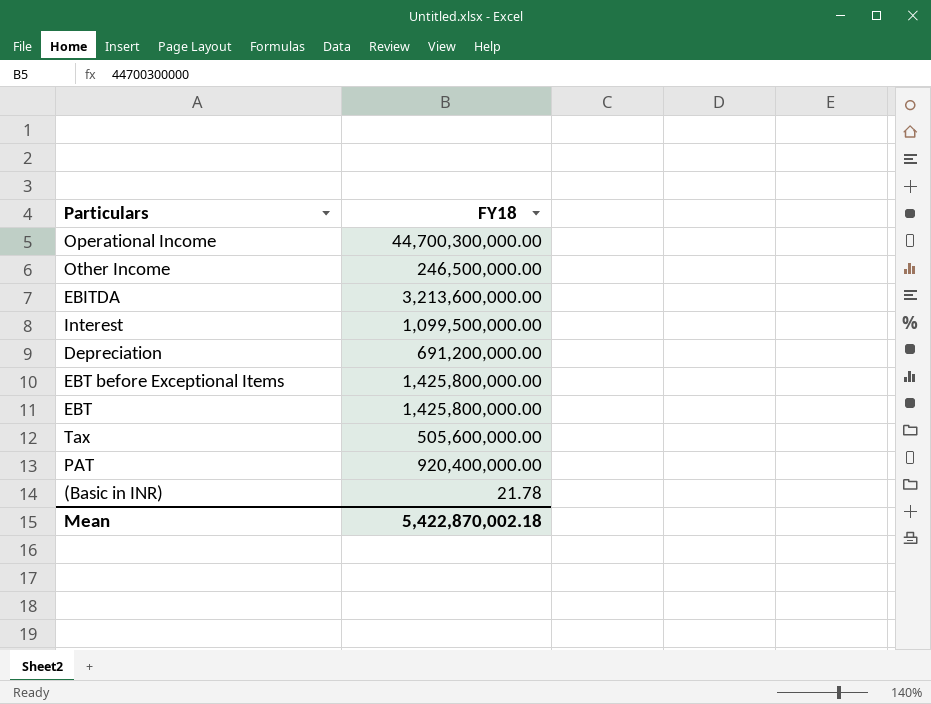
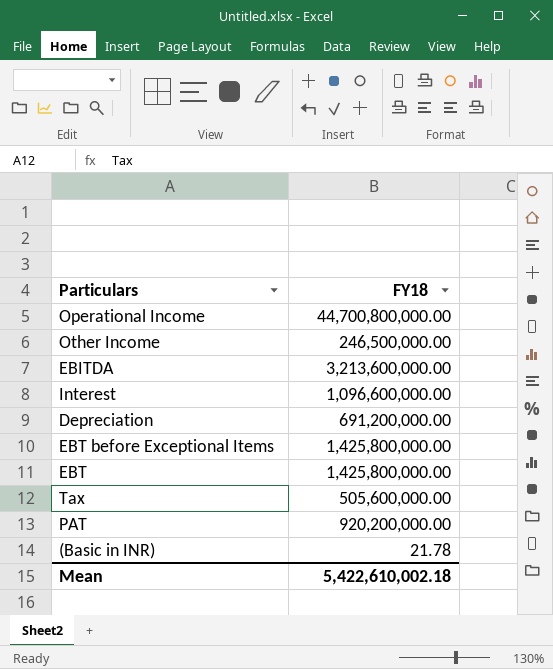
Operational Income | FY18: 44,700,300,000.00 -> 44,700,800,000.00
Interest | FY18: 1,099,500,000.00 -> 1,096,600,000.00
PAT | FY18: 920,400,000.00 -> 920,200,000.00
Mean | FY18: 5,422,870,002.18 -> 5,422,610,002.18

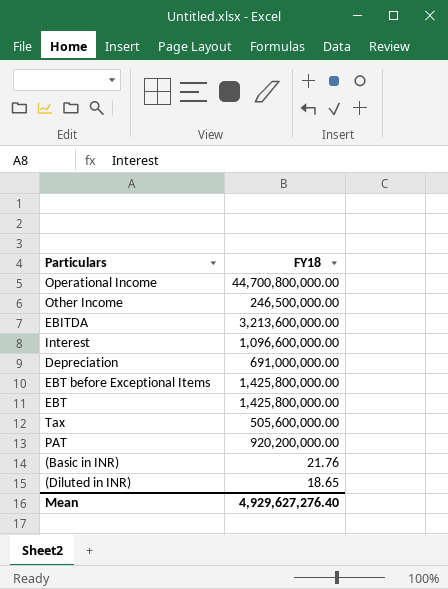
Depreciation | FY18: 691,200,000.00 -> 691,000,000.00
(Basic in INR) | FY18: 21.78 -> 21.76
row (Diluted in INR): none -> 18.65
Mean | FY18: 5,422,610,002.18 -> 4,929,627,276.40

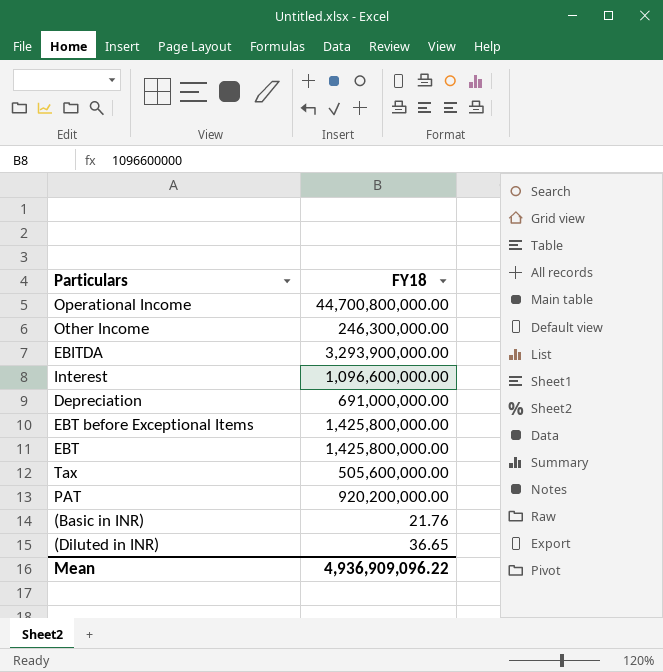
Other Income | FY18: 246,500,000.00 -> 246,300,000.00
EBITDA | FY18: 3,213,600,000.00 -> 3,293,900,000.00
(Diluted in INR) | FY18: 18.65 -> 36.65
Mean | FY18: 4,929,627,276.40 -> 4,936,909,096.22

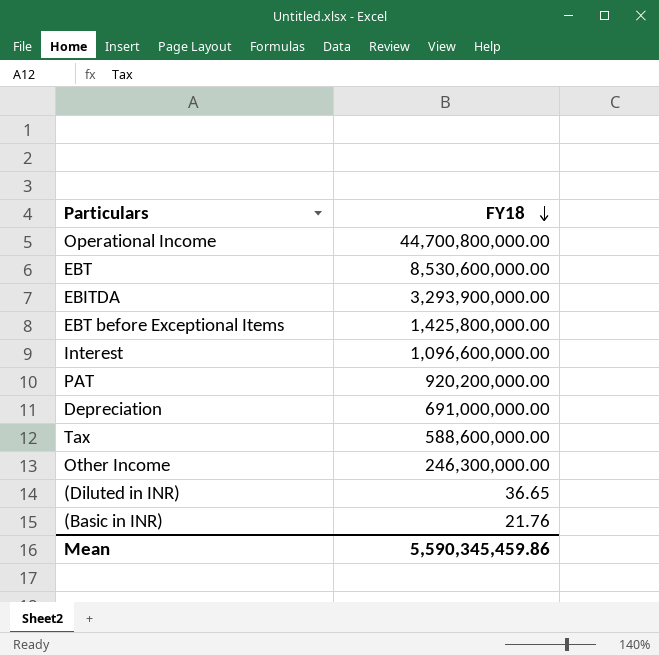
row order: none -> FY18 descending
EBT | FY18: 1,425,800,000.00 -> 8,530,600,000.00
Tax | FY18: 505,600,000.00 -> 588,600,000.00
Mean | FY18: 4,936,909,096.22 -> 5,590,345,459.86

